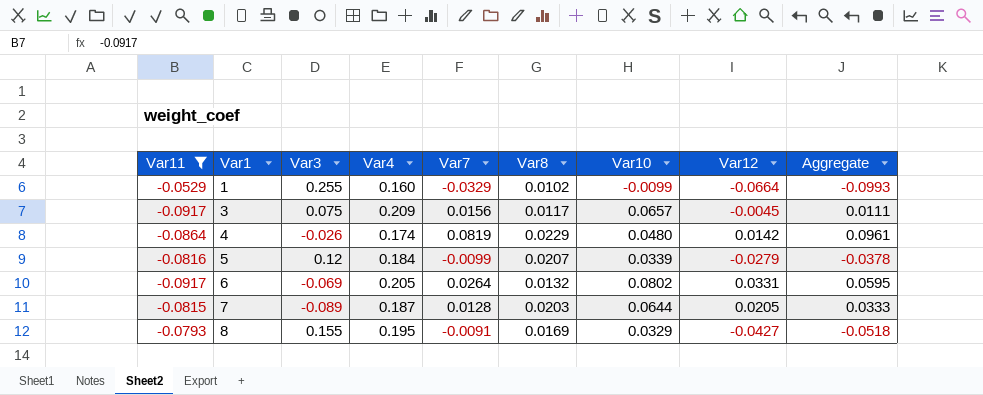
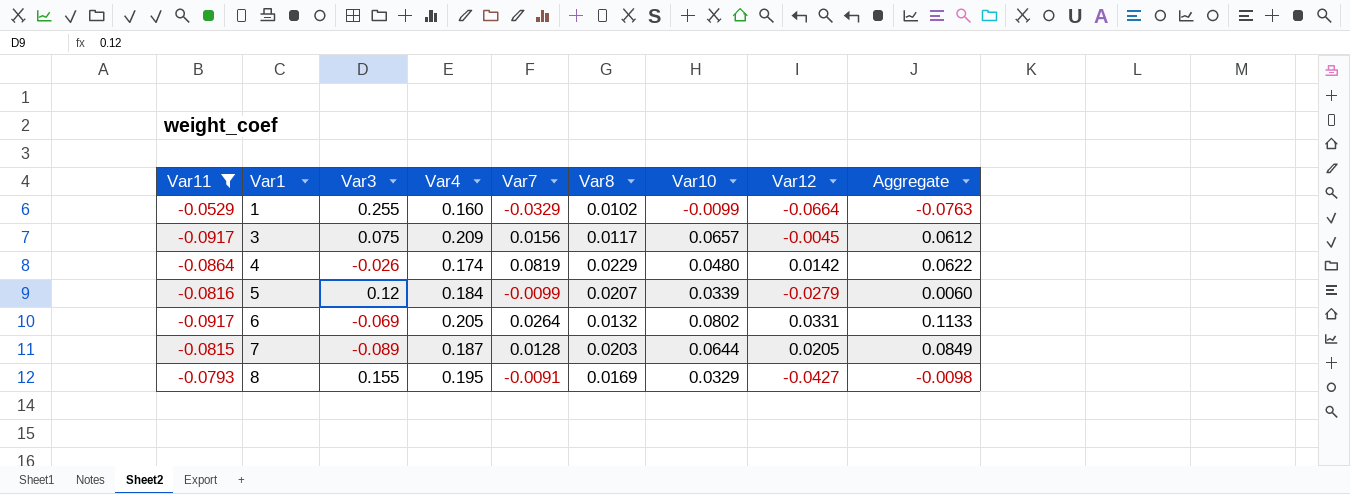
column Aggregate | formula: [Var7] + [Var12] -> [Var10] + [Var12]

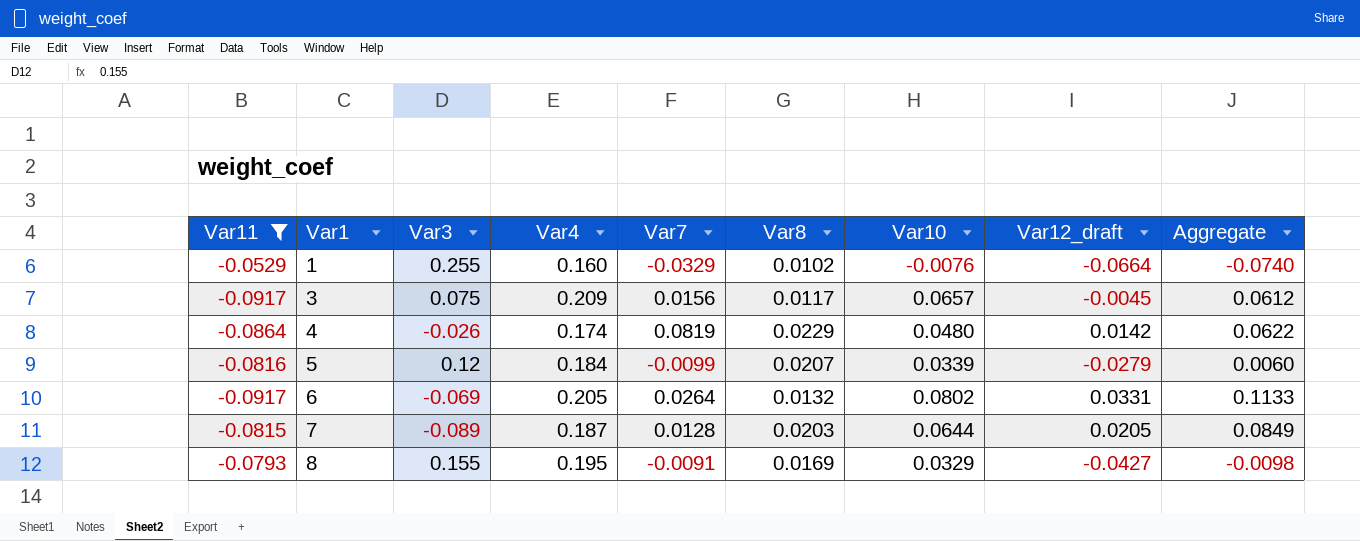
column name: Var12 -> Var12_draft
1 | Var10: -0.0099 -> -0.0076
1 | Aggregate: -0.0763 -> -0.0740

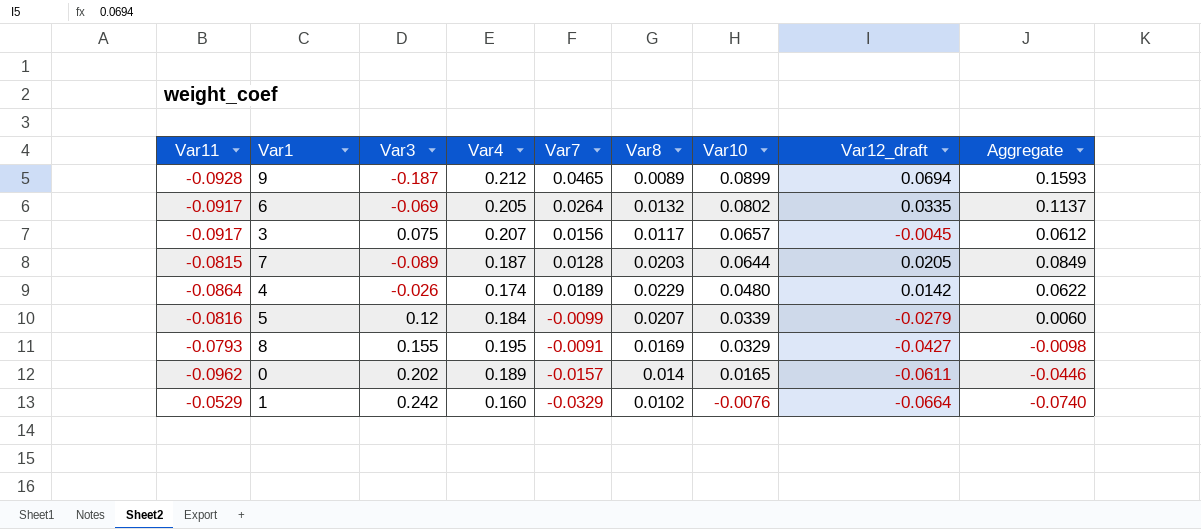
filter: Var11 >= -0.0917 -> none
row order: Var1 ascending -> Var10 descending
6 | Var12_draft: 0.0331 -> 0.0335
6 | Aggregate: 0.1133 -> 0.1137
3 | Var4: 0.209 -> 0.207
4 | Var7: 0.0819 -> 0.0189
1 | Var3: 0.255 -> 0.242

